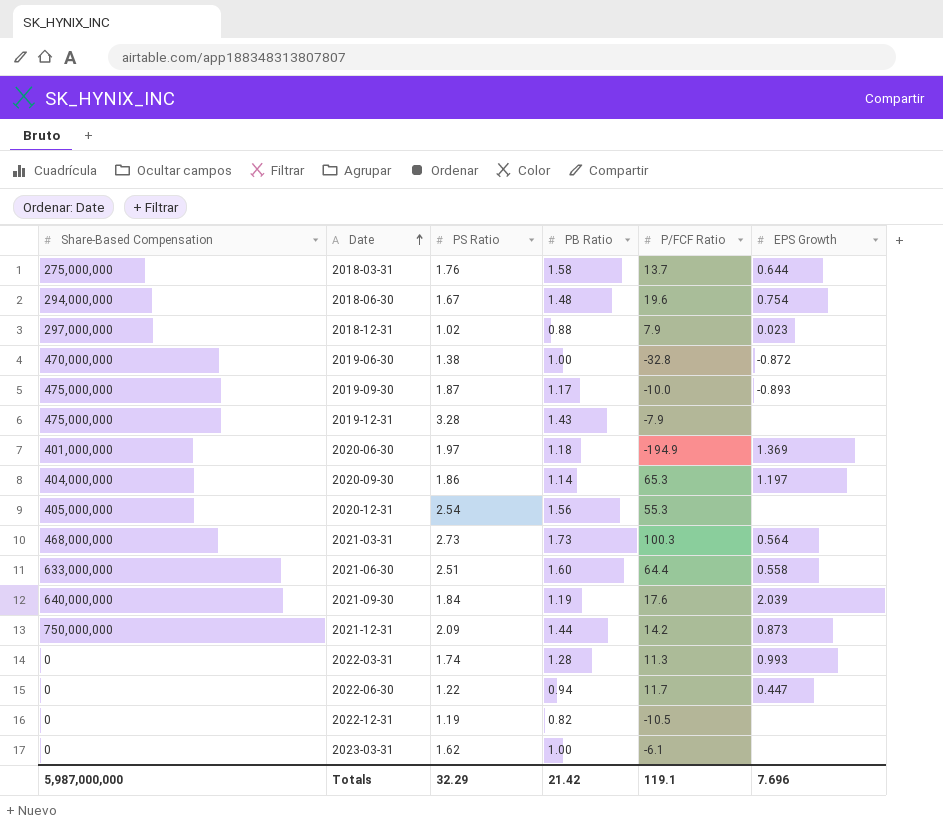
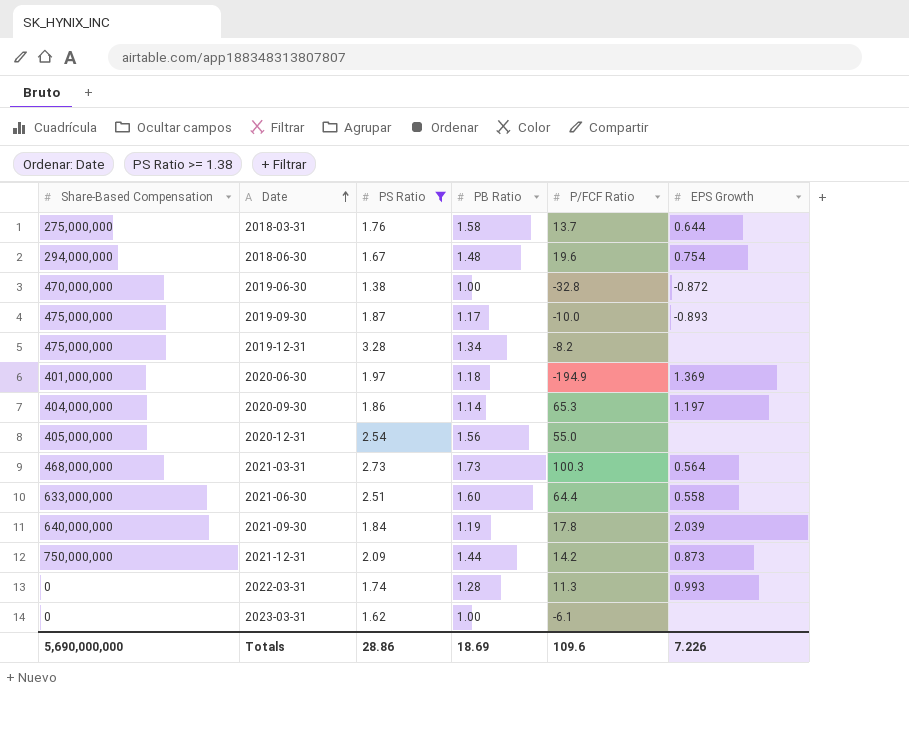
filter: none -> PS Ratio >= 1.38
2019-12-31 | PB Ratio: 1.43 -> 1.34
2019-12-31 | P/FCF Ratio: -7.9 -> -8.2
2020-12-31 | P/FCF Ratio: 55.3 -> 55.0
2021-09-30 | P/FCF Ratio: 17.6 -> 17.8
Totals | Share-Based Compensation: 5,987,000,000 -> 5,690,000,000
Totals | PS Ratio: 32.29 -> 28.86
Totals | PB Ratio: 21.42 -> 18.69
Totals | P/FCF Ratio: 119.1 -> 109.6
Totals | EPS Growth: 7.696 -> 7.226

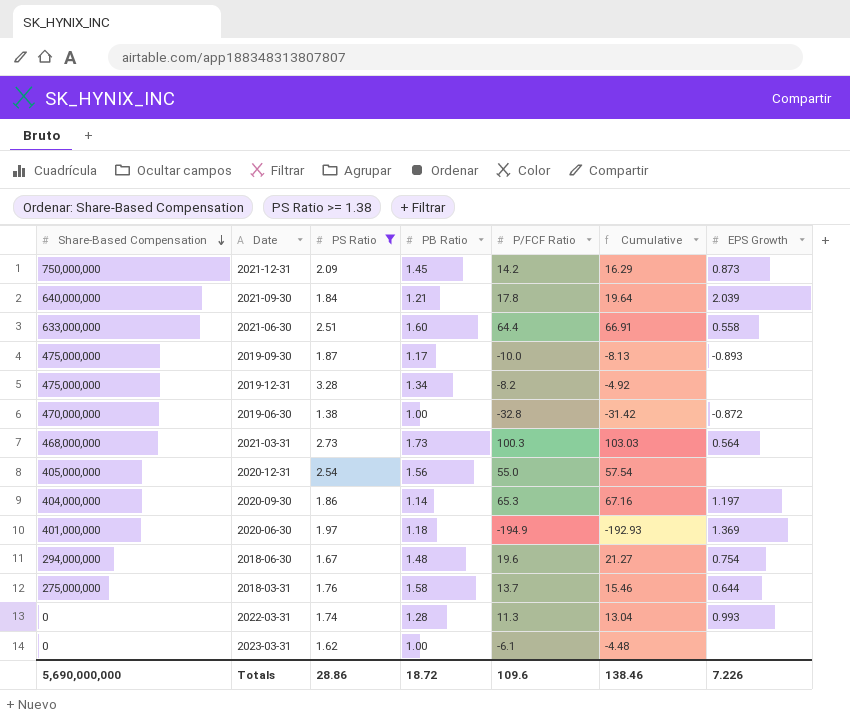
row order: Date ascending -> Share-Based Compensation descending
column Cumulative | formula: none -> [PS Ratio] + [P/FCF Ratio]
2021-12-31 | PB Ratio: 1.44 -> 1.45
2021-09-30 | PB Ratio: 1.19 -> 1.21
Totals | PB Ratio: 18.69 -> 18.72

